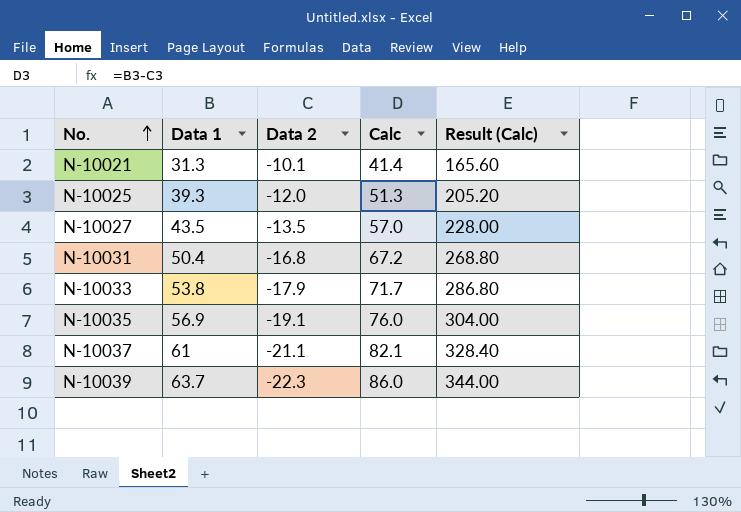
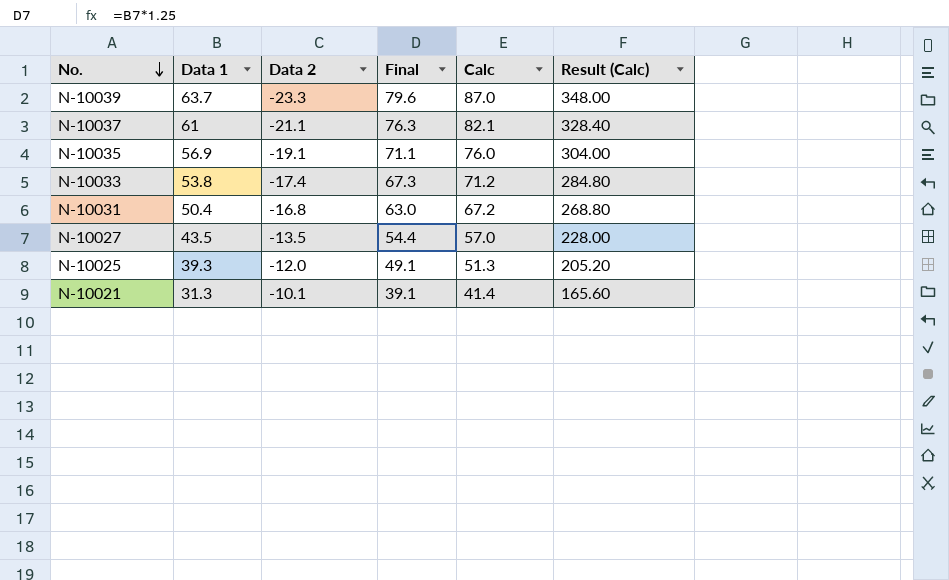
row order: No. ascending -> No. descending
column Final | formula: none -> [Data 1] * 1.25
N-10039 | Data 2: -22.3 -> -23.3
N-10039 | Calc: 86.0 -> 87.0
N-10039 | Result (Calc): 344.00 -> 348.00
N-10033 | Data 2: -17.9 -> -17.4
N-10033 | Calc: 71.7 -> 71.2
N-10033 | Result (Calc): 286.80 -> 284.80

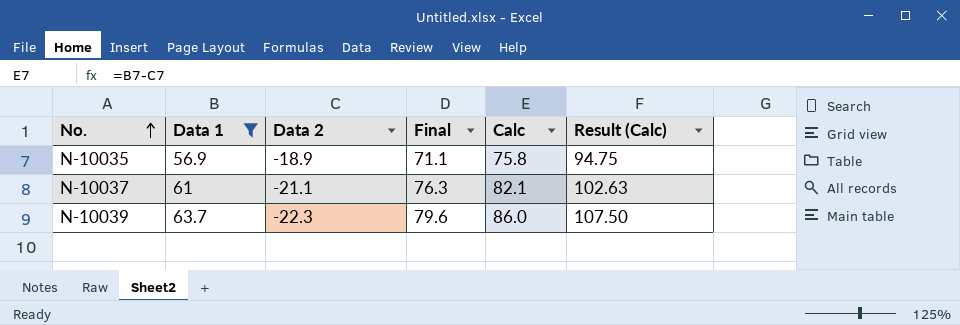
filter: none -> Data 1 >= 56.9
row order: No. descending -> No. ascending
column Result (Calc) | formula: [Calc] * 4 -> [Calc] * 1.25
N-10035 | Data 2: -19.1 -> -18.9
N-10035 | Calc: 76.0 -> 75.8
N-10039 | Data 2: -23.3 -> -22.3
N-10039 | Calc: 87.0 -> 86.0

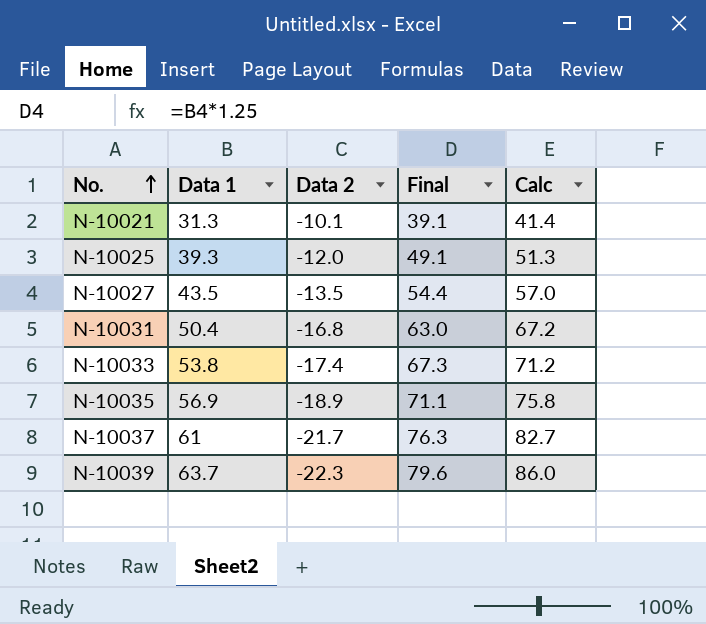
filter: Data 1 >= 56.9 -> none
column Result (Calc) | formula: [Calc] * 1.25 -> none
N-10037 | Data 2: -21.1 -> -21.7
N-10037 | Calc: 82.1 -> 82.7

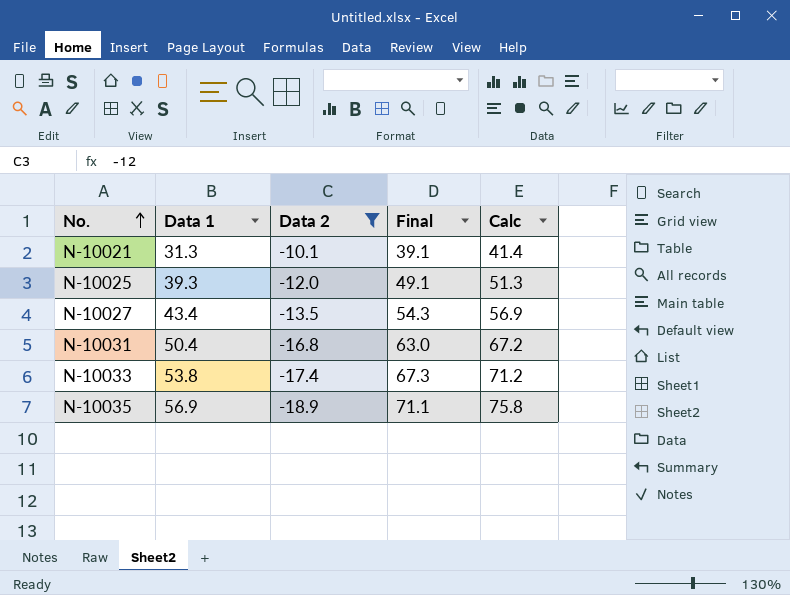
filter: none -> Data 2 >= -18.9
N-10027 | Data 1: 43.5 -> 43.4
N-10027 | Final: 54.4 -> 54.3
N-10027 | Calc: 57.0 -> 56.9

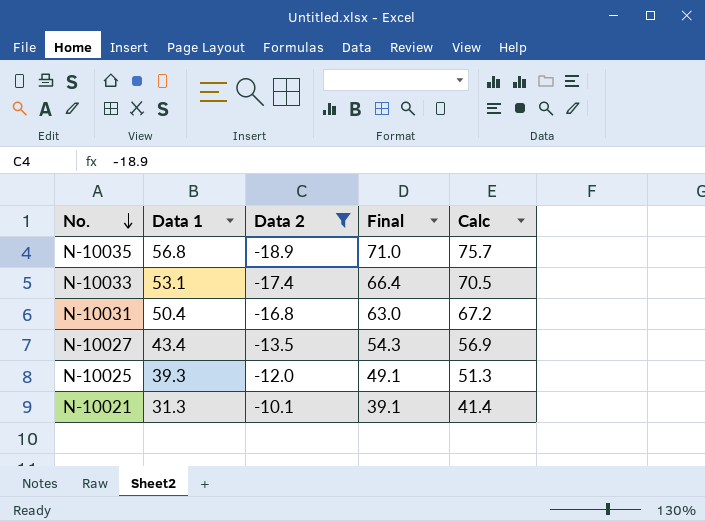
row order: No. ascending -> No. descending
N-10035 | Data 1: 56.9 -> 56.8
N-10035 | Final: 71.1 -> 71.0
N-10035 | Calc: 75.8 -> 75.7
N-10033 | Data 1: 53.8 -> 53.1
N-10033 | Final: 67.3 -> 66.4
N-10033 | Calc: 71.2 -> 70.5

